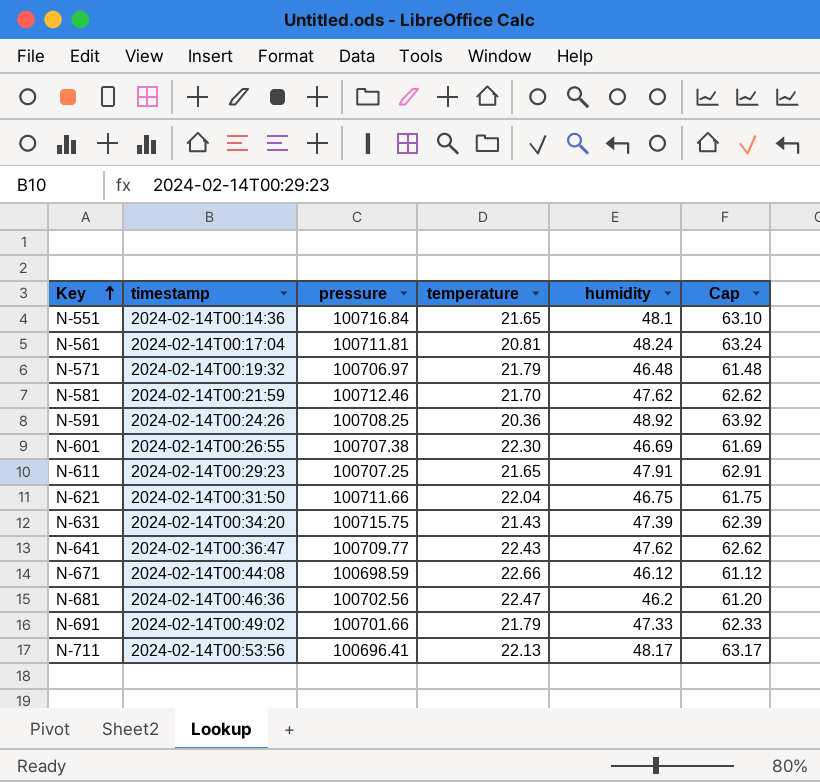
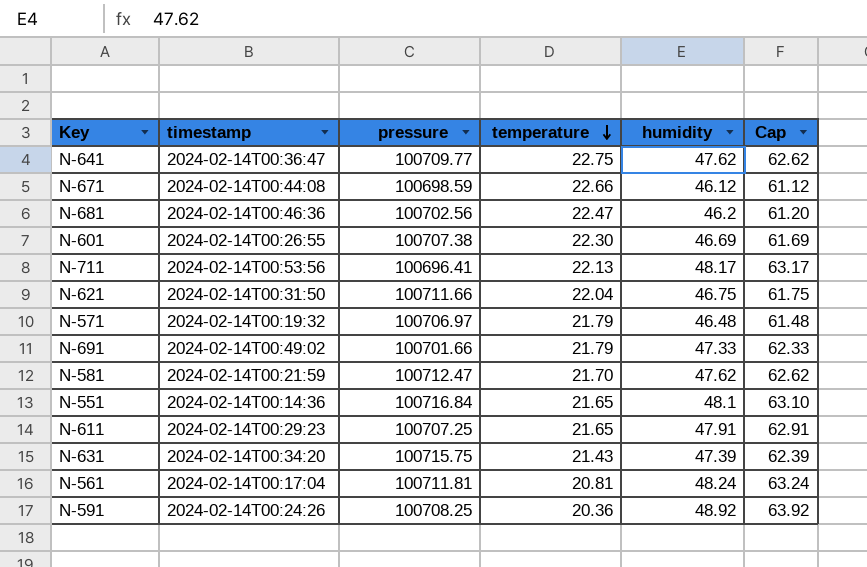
row order: Key ascending -> temperature descending
N-641 | temperature: 22.43 -> 22.75
N-581 | pressure: 100712.46 -> 100712.47

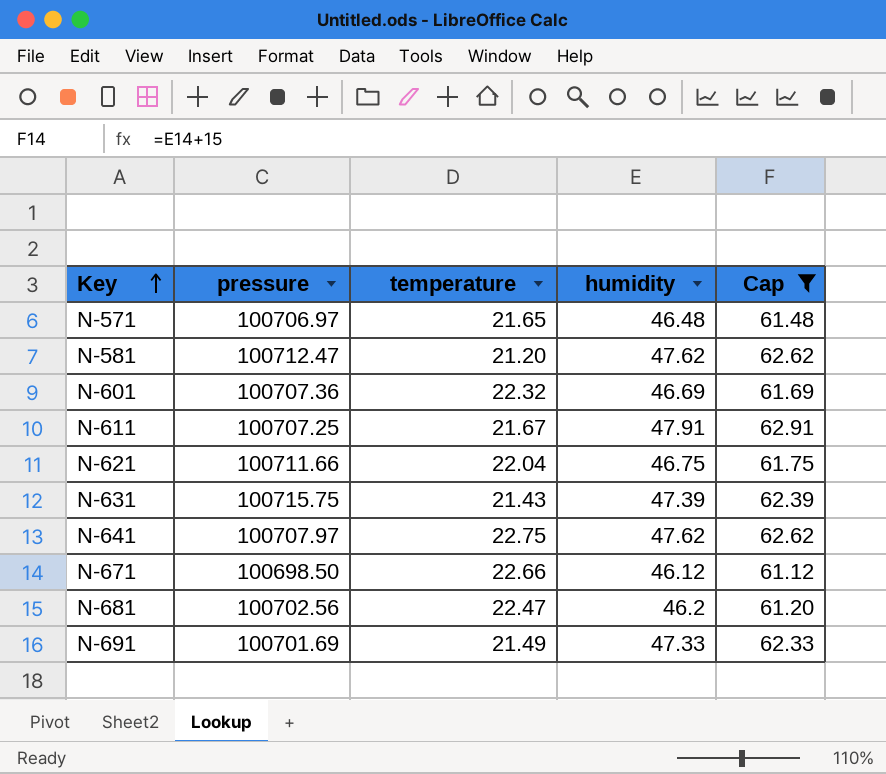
filter: none -> Cap <= 62.91
row order: temperature descending -> Key ascending
column timestamp | position: 2 -> none
N-571 | temperature: 21.79 -> 21.65
N-581 | temperature: 21.70 -> 21.20
N-601 | pressure: 100707.38 -> 100707.36
N-601 | temperature: 22.30 -> 22.32
N-611 | temperature: 21.65 -> 21.67
N-641 | pressure: 100709.77 -> 100707.97
N-671 | pressure: 100698.59 -> 100698.50
N-691 | pressure: 100701.66 -> 100701.69
N-691 | temperature: 21.79 -> 21.49

